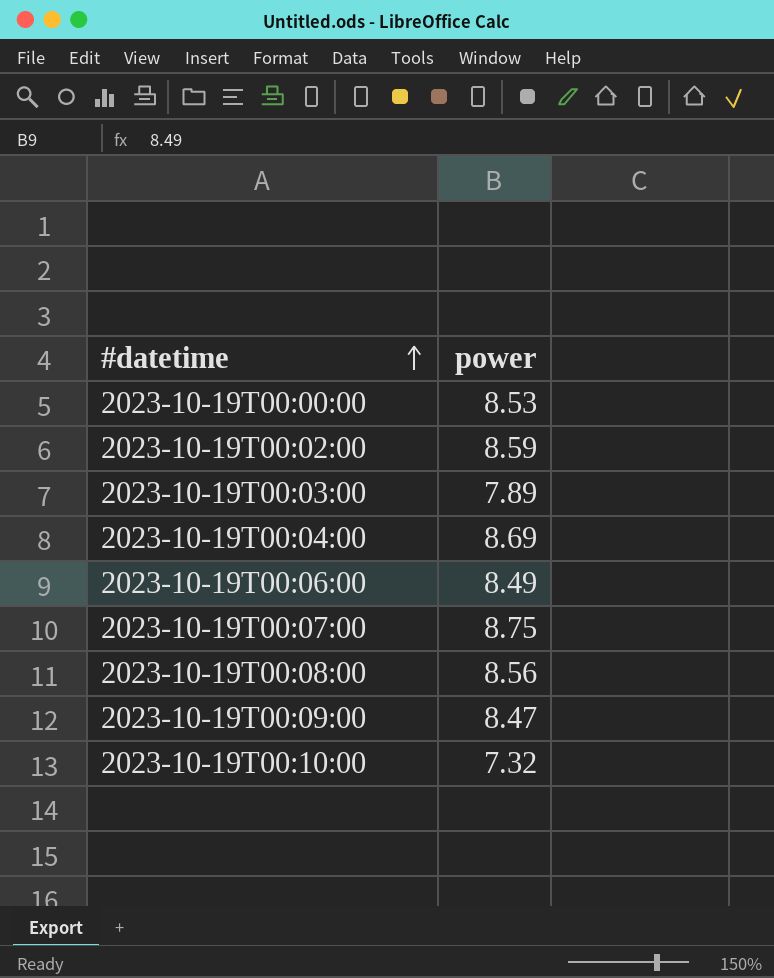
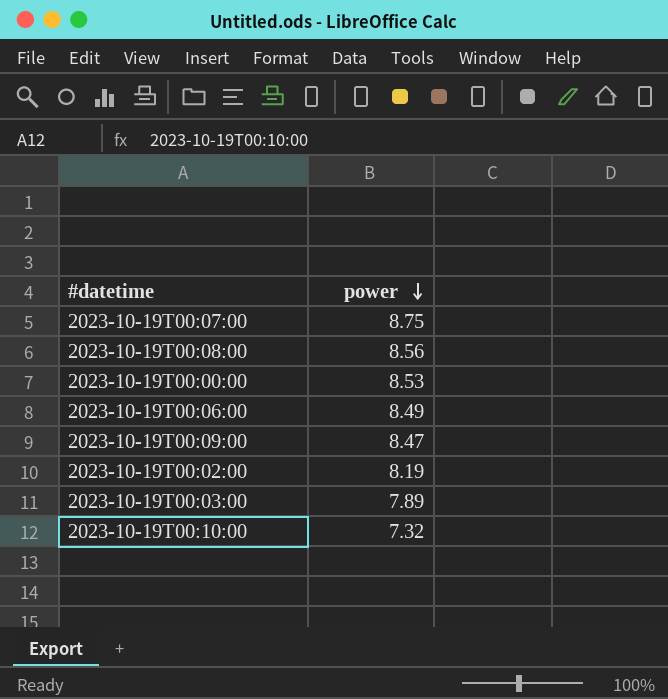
row order: #datetime ascending -> power descending
row 2023-10-19T00:04:00: 8.69 -> none
2023-10-19T00:02:00 | power: 8.59 -> 8.19

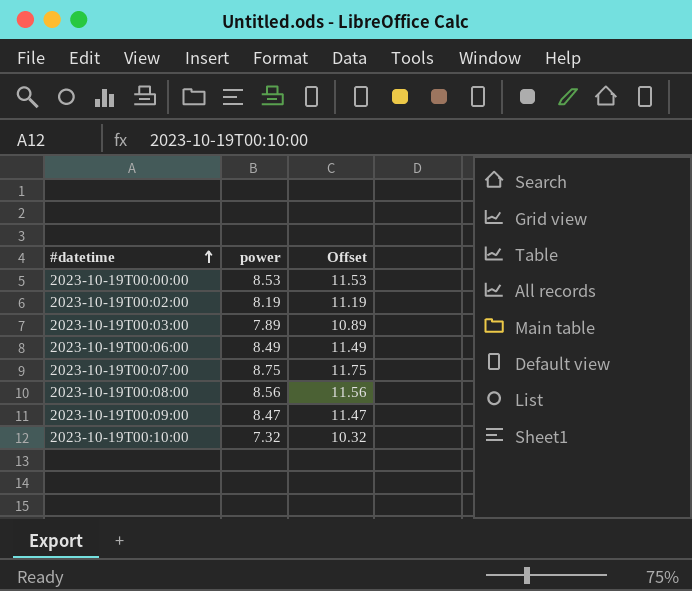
row order: power descending -> #datetime ascending
column Offset | formula: none -> [power] + 3

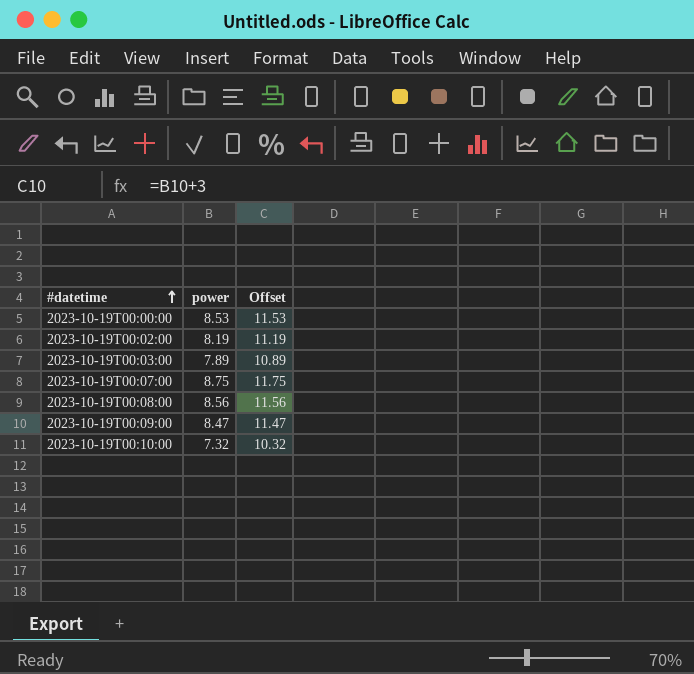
row 2023-10-19T00:06:00: 8.49 | 11.49 -> none

